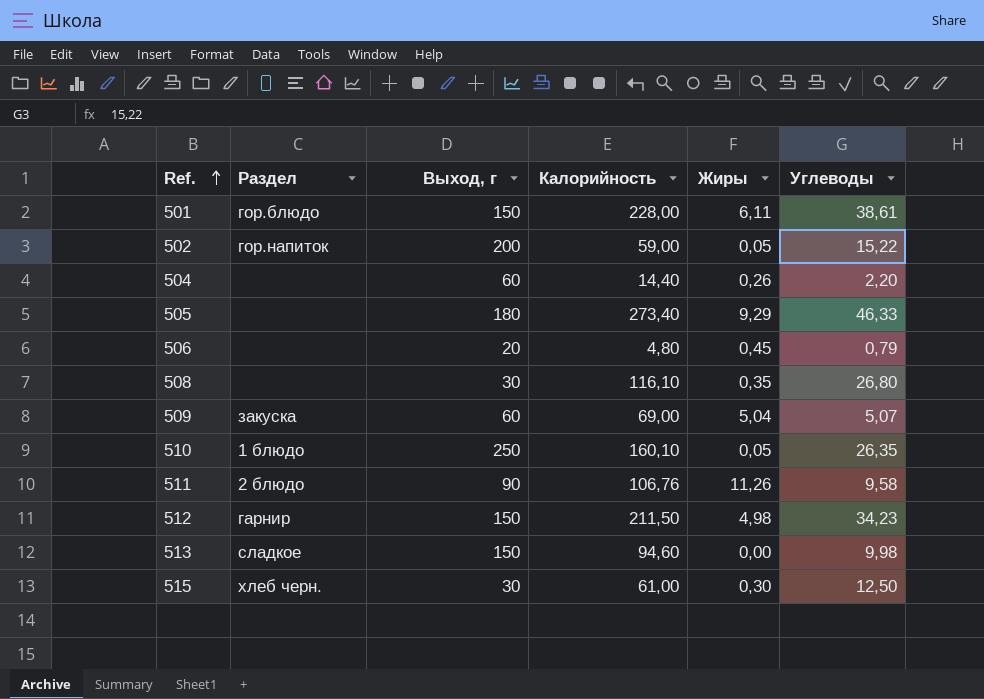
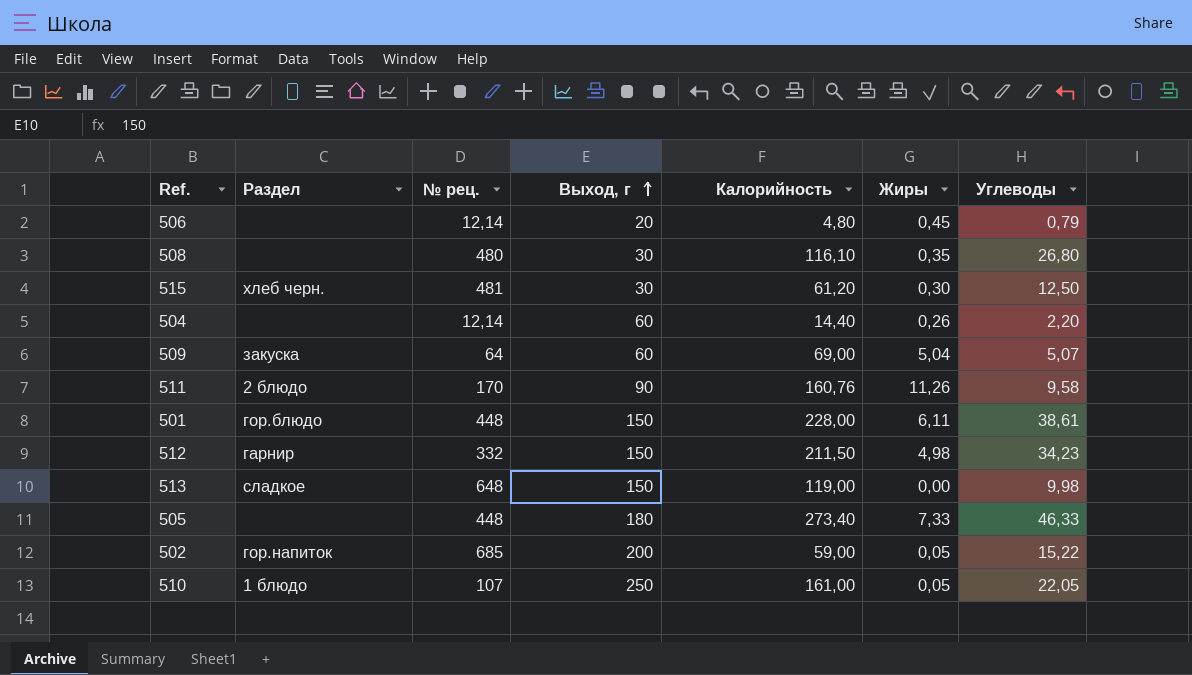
row order: Ref. ascending -> Выход, г ascending
column № рец. | position: none -> 3
515 | Калорийность: 61,00 -> 61,20
511 | Калорийность: 106,76 -> 160,76
513 | Калорийность: 94,60 -> 119,00
505 | Жиры: 9,29 -> 7,33
510 | Калорийность: 160,10 -> 161,00
510 | Углеводы: 26,35 -> 22,05

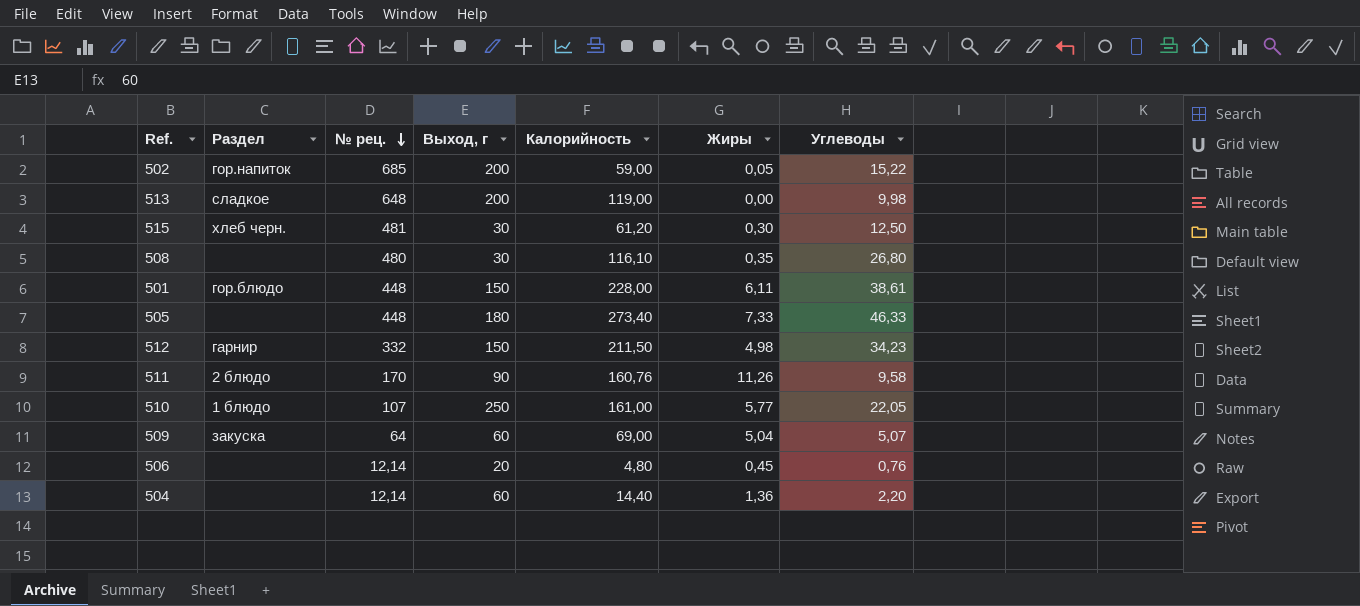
row order: Выход, г ascending -> № рец. descending
513 | Выход, г: 150 -> 200
510 | Жиры: 0,05 -> 5,77
506 | Углеводы: 0,79 -> 0,76
504 | Жиры: 0,26 -> 1,36

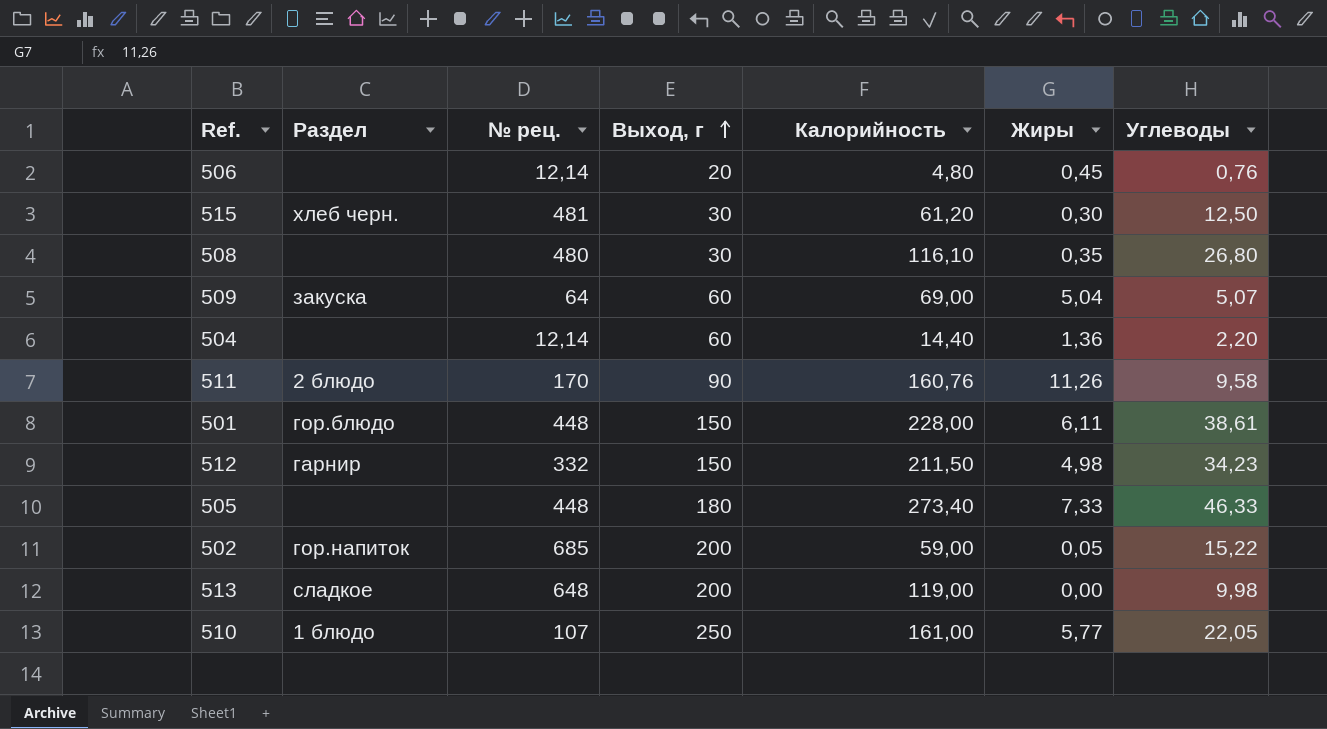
row order: № рец. descending -> Выход, г ascending

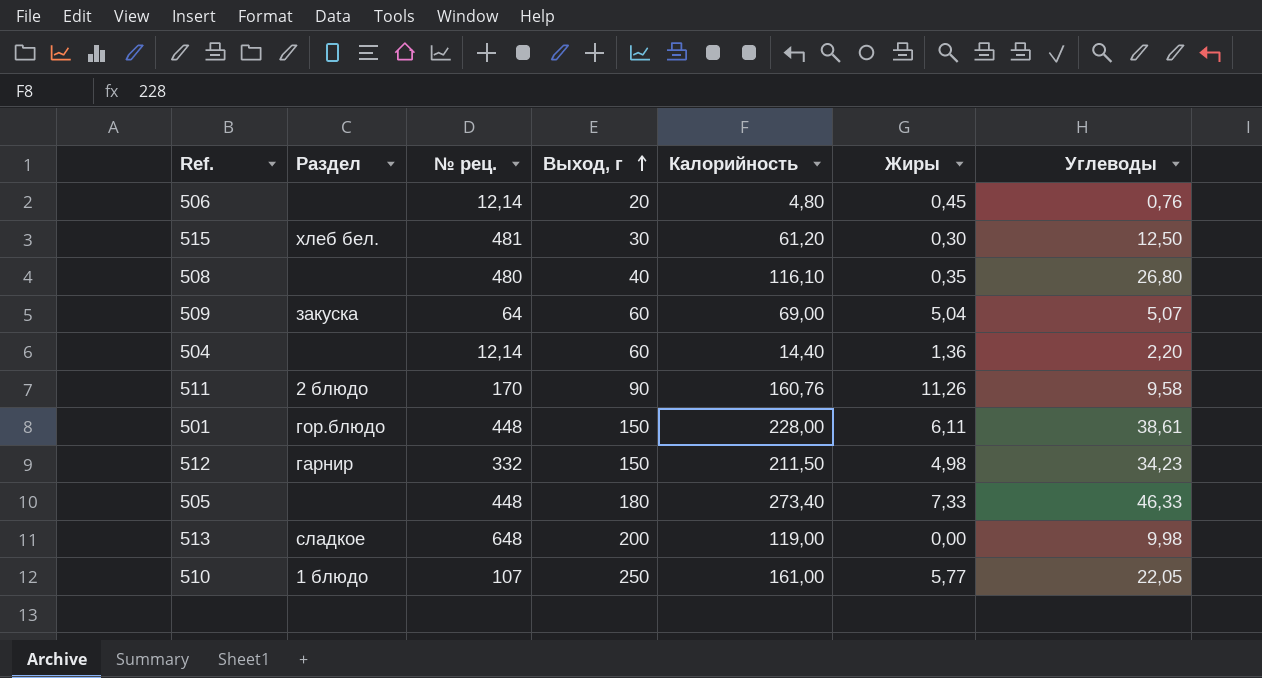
row 502: гор.напиток | 685 | 200 | 59,00 | 0,05 | 15,22 -> none
515 | Раздел: хлеб черн. -> хлеб бел.
508 | Выход, г: 30 -> 40

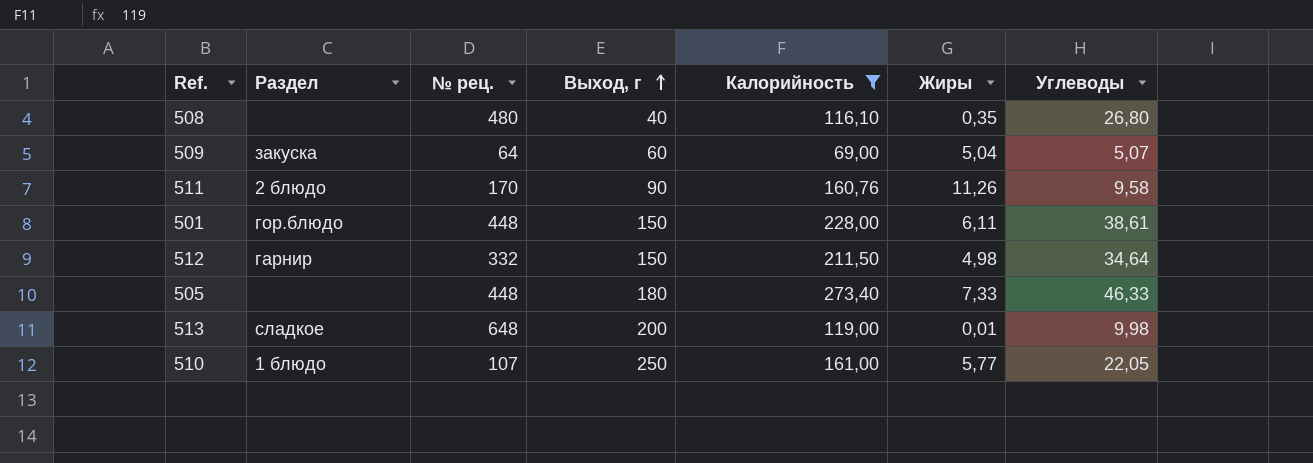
filter: none -> Калорийность >= 69,00
512 | Углеводы: 34,23 -> 34,64
513 | Жиры: 0,00 -> 0,01

